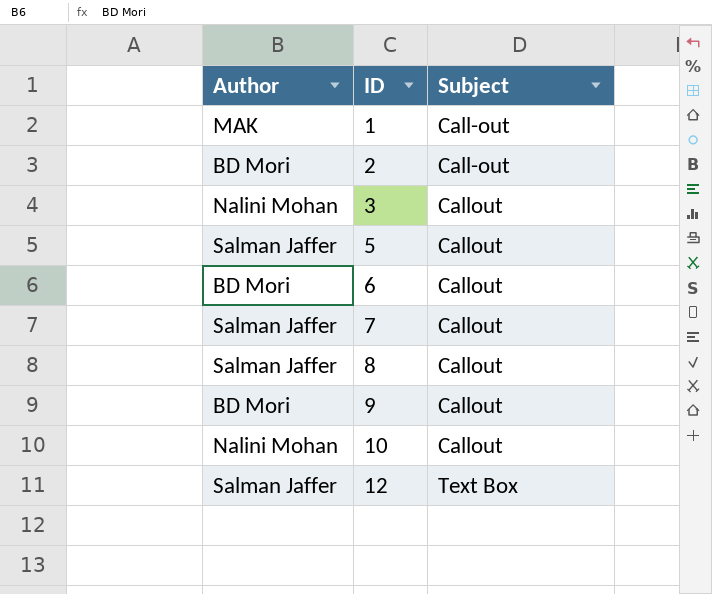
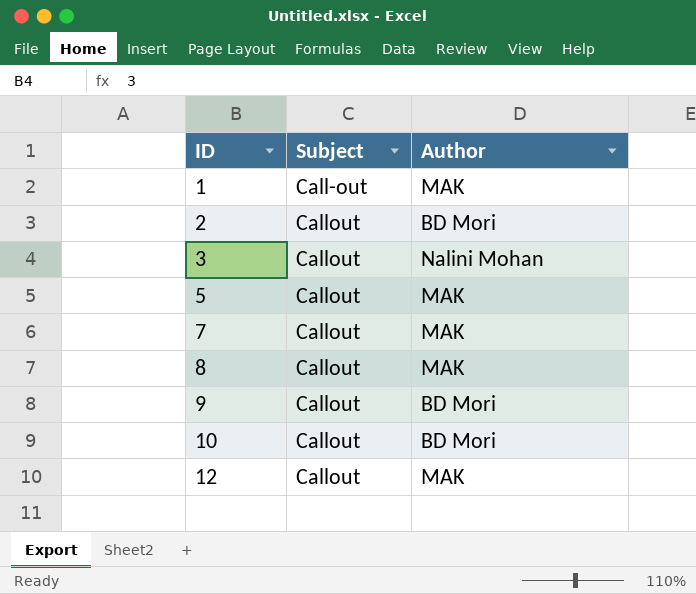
column Author | position: 1 -> 3
row 6: BD Mori | Callout -> none
2 | Subject: Call-out -> Callout
5 | Author: Salman Jaffer -> MAK
7 | Author: Salman Jaffer -> MAK
8 | Author: Salman Jaffer -> MAK
10 | Author: Nalini Mohan -> BD Mori
12 | Subject: Text Box -> Callout
12 | Author: Salman Jaffer -> MAK

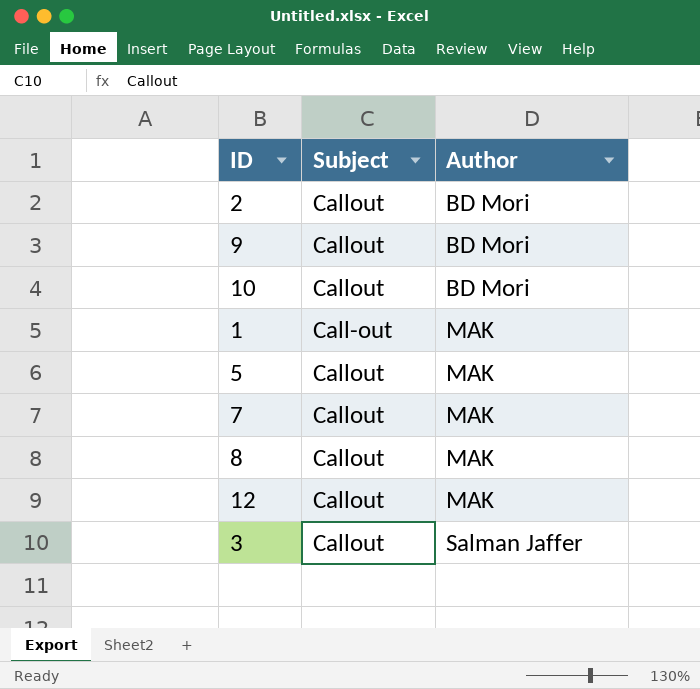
row order: ID ascending -> Author ascending
3 | Author: Nalini Mohan -> Salman Jaffer

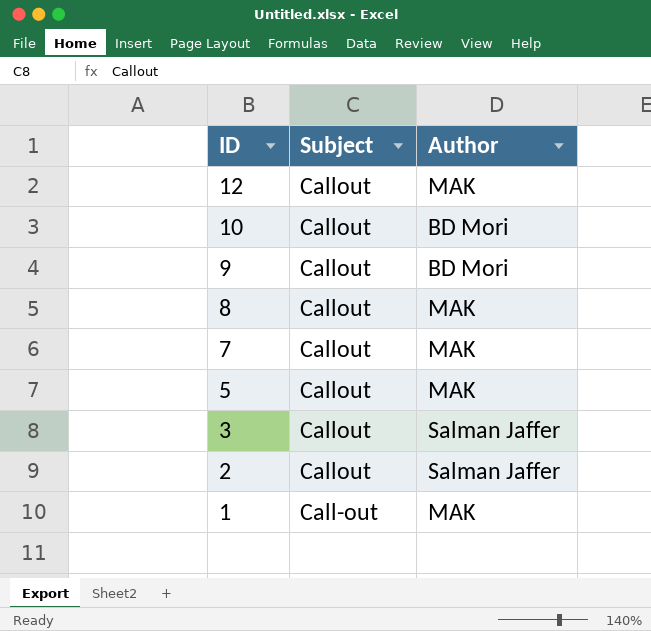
row order: Author ascending -> ID descending
2 | Author: BD Mori -> Salman Jaffer

